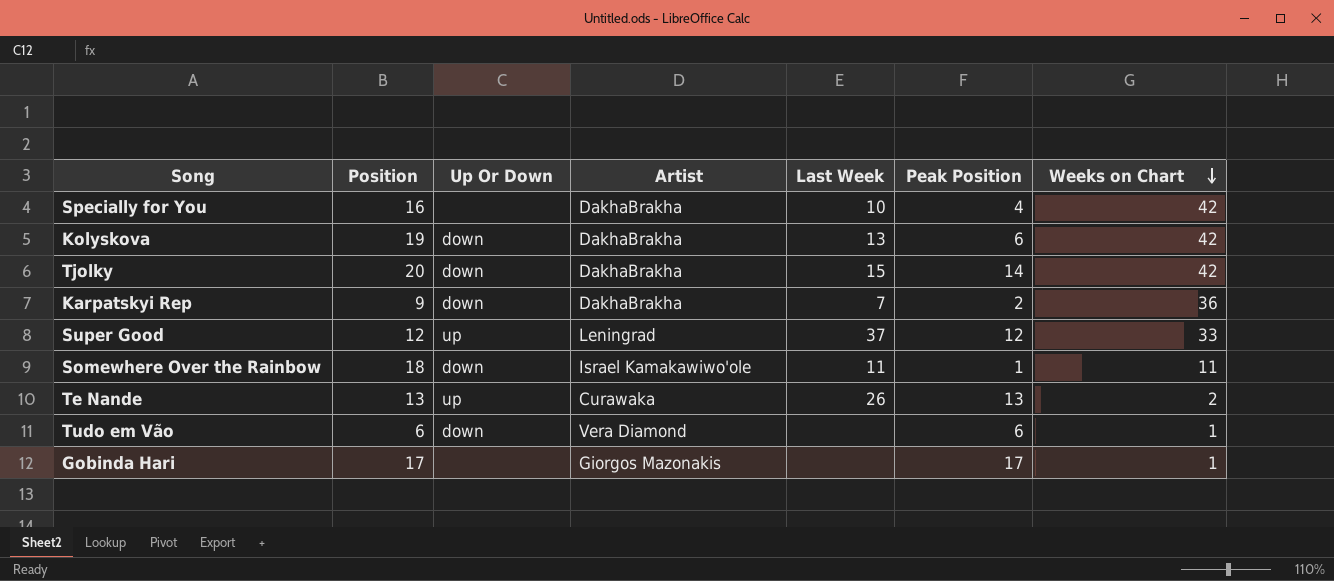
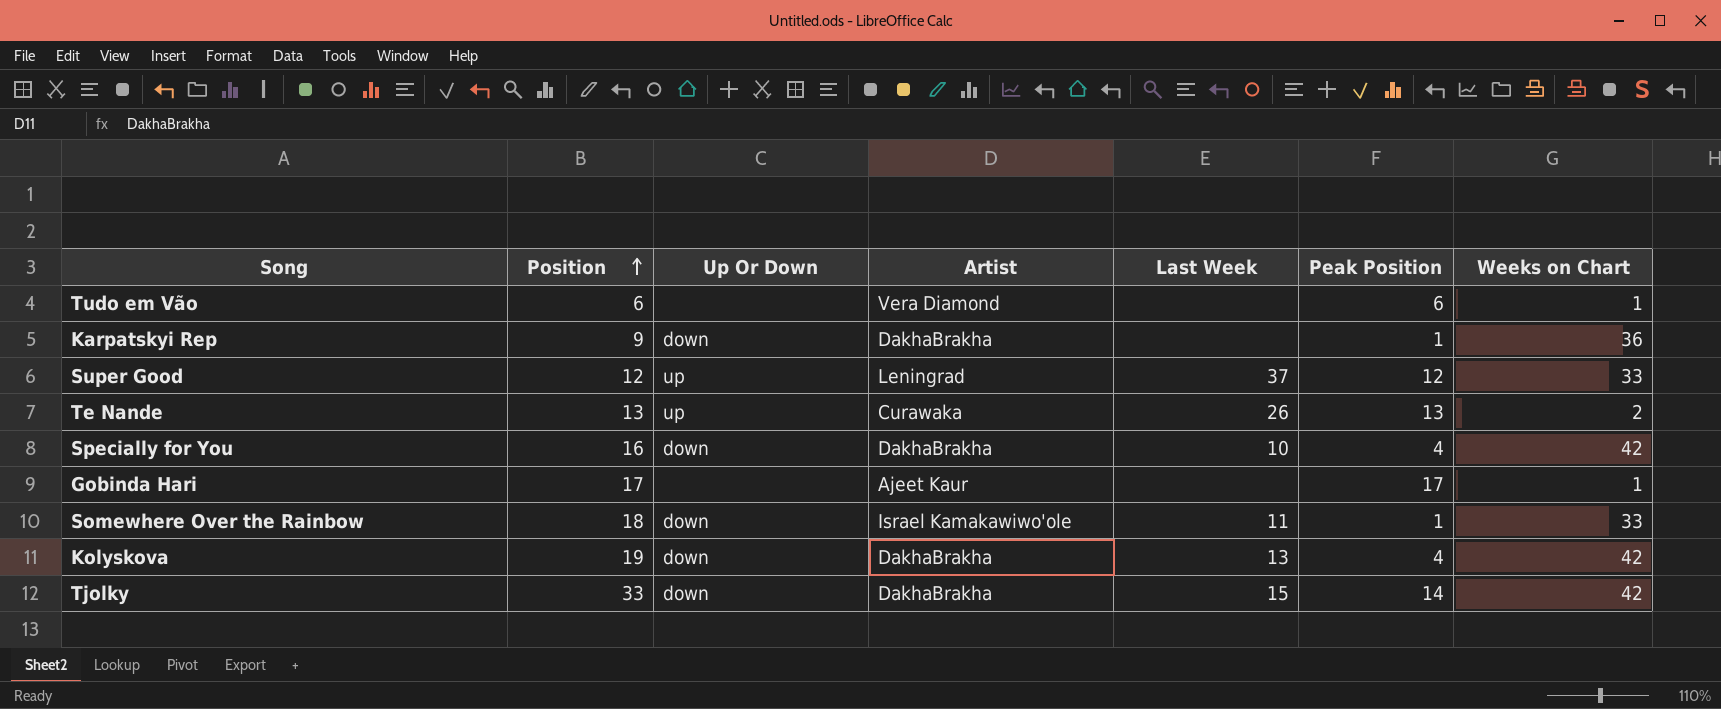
row order: Weeks on Chart descending -> Position ascending
Tudo em Vão | Up Or Down: down -> none
Karpatskyi Rep | Last Week: 7 -> none
Karpatskyi Rep | Peak Position: 2 -> 1
Specially for You | Up Or Down: none -> down
Gobinda Hari | Artist: Giorgos Mazonakis -> Ajeet Kaur
Somewhere Over the Rainbow | Weeks on Chart: 11 -> 33
Kolyskova | Peak Position: 6 -> 4
Tjolky | Position: 20 -> 33

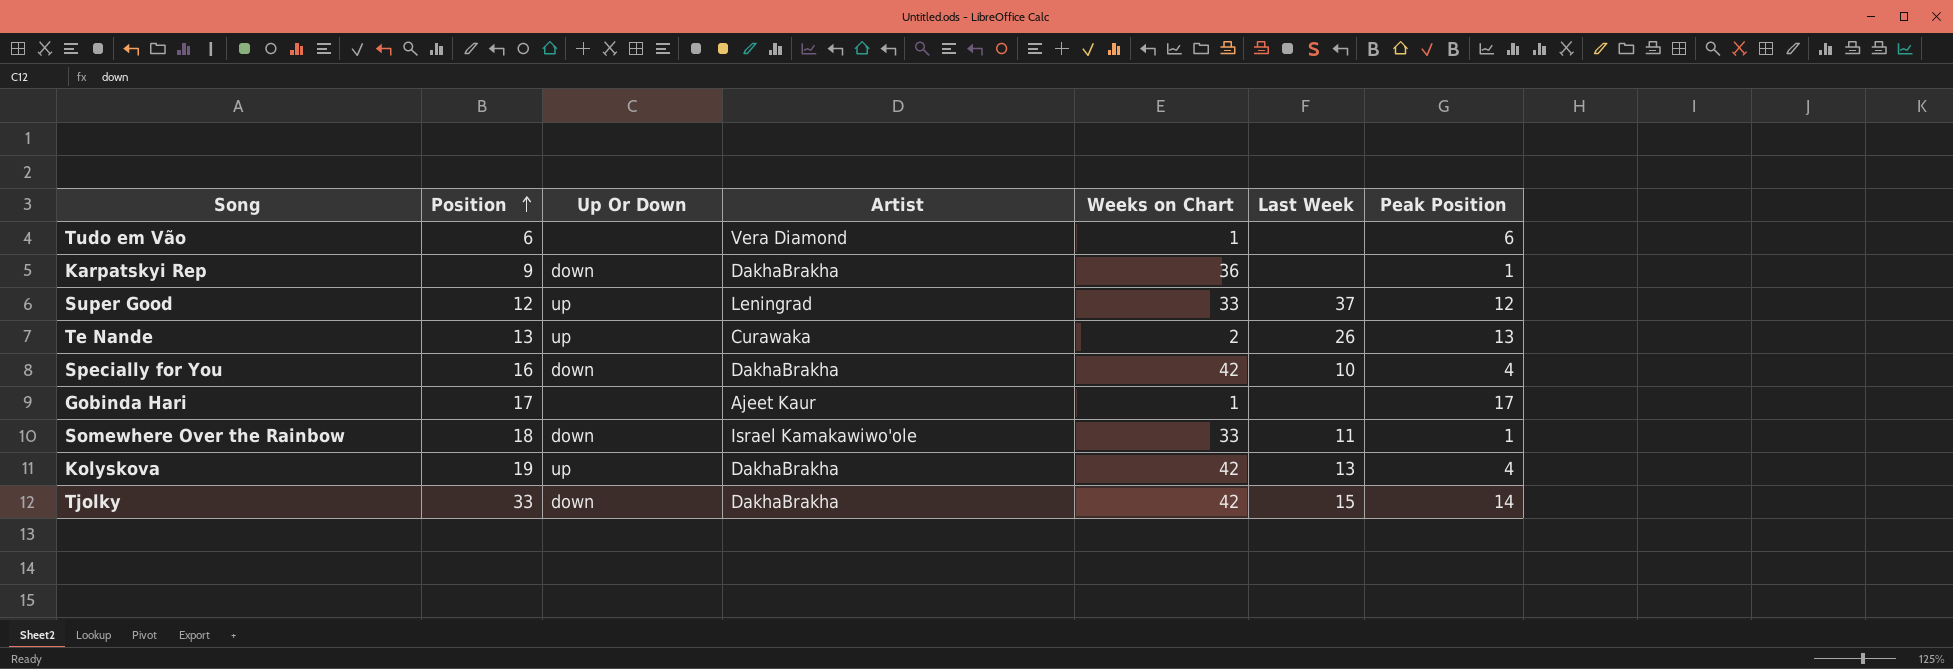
column Weeks on Chart | position: 7 -> 5
Kolyskova | Up Or Down: down -> up

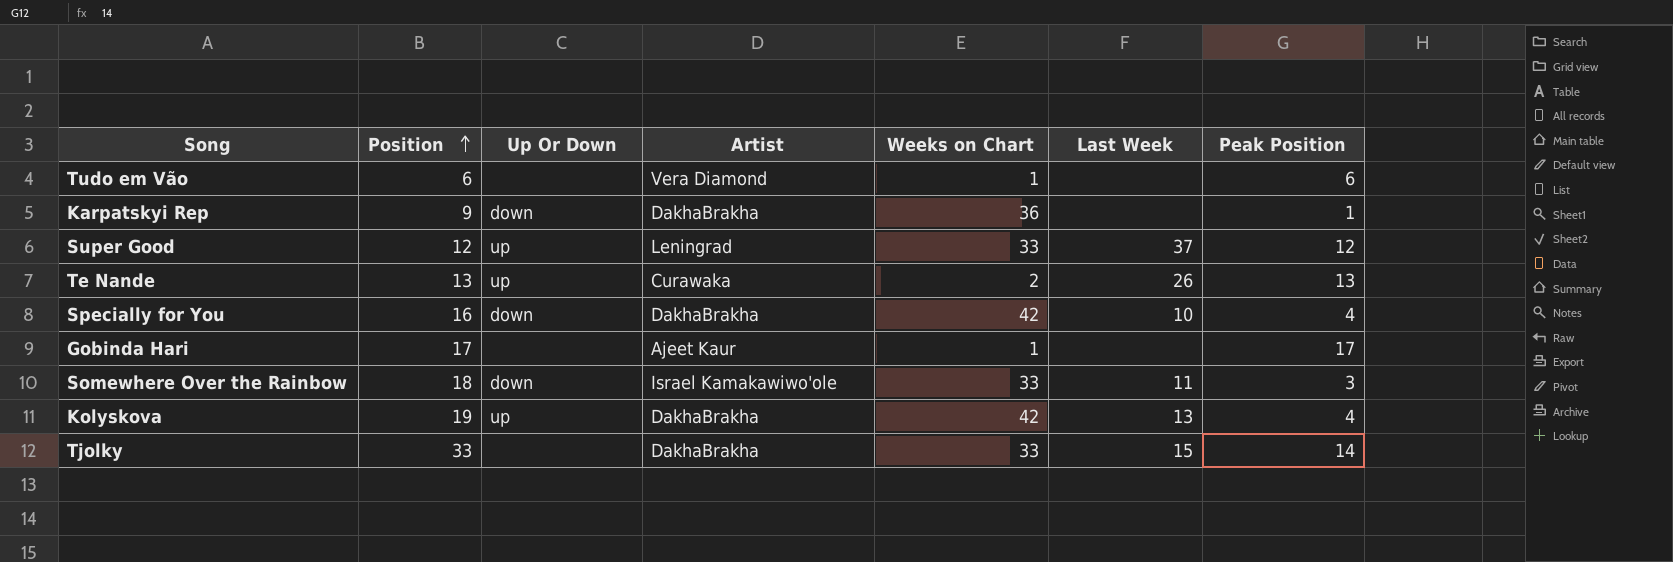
Somewhere Over the Rainbow | Peak Position: 1 -> 3
Tjolky | Up Or Down: down -> none
Tjolky | Weeks on Chart: 42 -> 33

